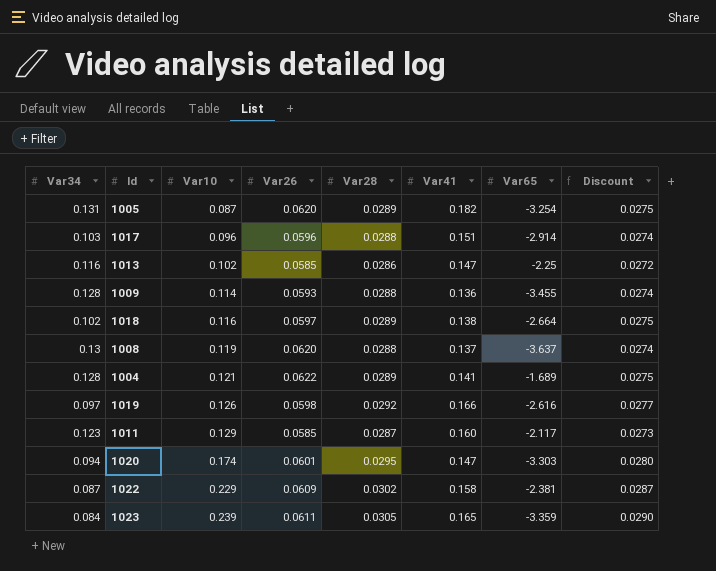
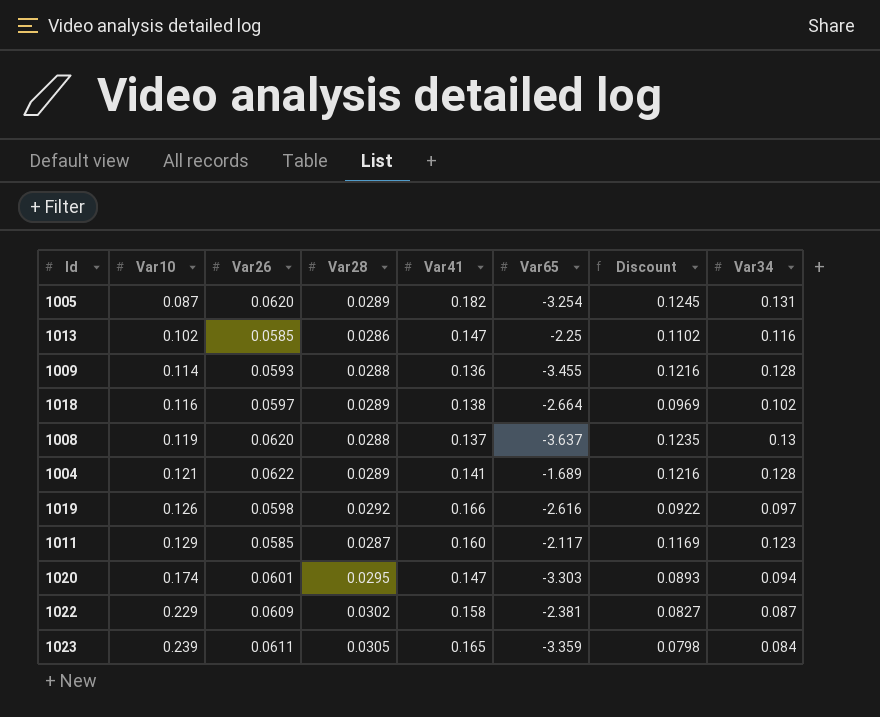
column Discount | formula: [Var28] * 0.95 -> [Var34] * 0.95
column Var34 | position: 1 -> 8
row 1017: 0.103 | 0.096 | 0.0596 | 0.0288 | 0.151 | -2.914 | 0.0274 -> none

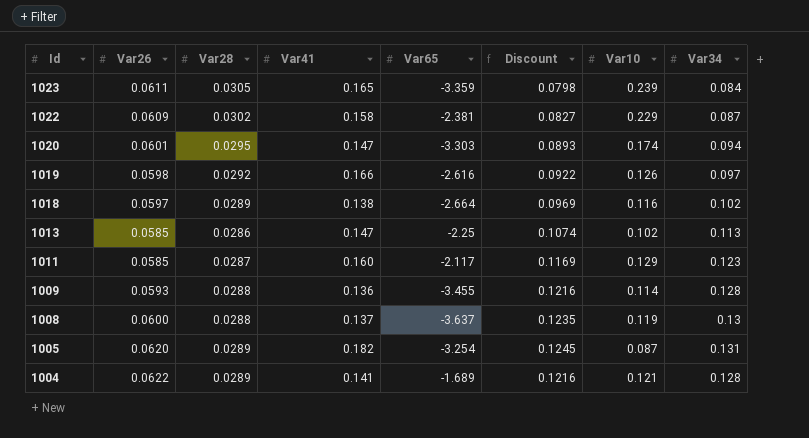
row order: Var10 ascending -> Id descending
column Var10 | position: 2 -> 7
1013 | Discount: 0.1102 -> 0.1074
1013 | Var34: 0.116 -> 0.113
1008 | Var26: 0.0620 -> 0.0600

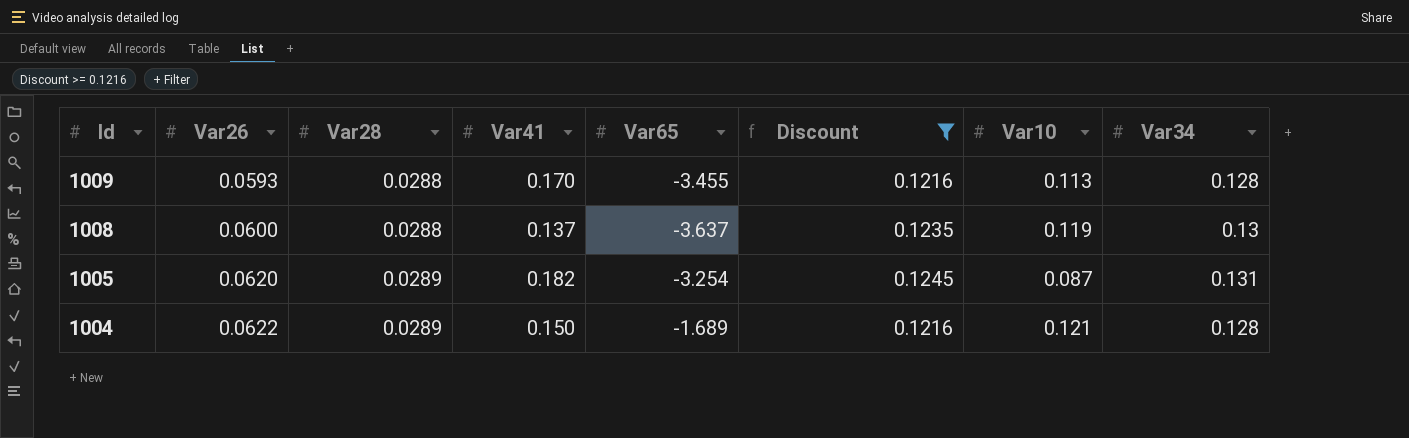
filter: none -> Discount >= 0.1216
1009 | Var41: 0.136 -> 0.170
1009 | Var10: 0.114 -> 0.113
1004 | Var41: 0.141 -> 0.150

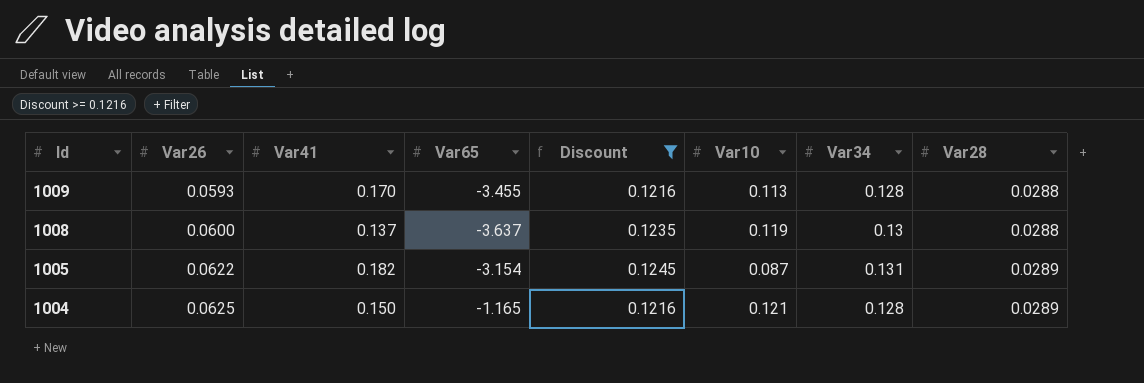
column Var28 | position: 3 -> 8
1005 | Var26: 0.0620 -> 0.0622
1005 | Var65: -3.254 -> -3.154
1004 | Var26: 0.0622 -> 0.0625
1004 | Var65: -1.689 -> -1.165

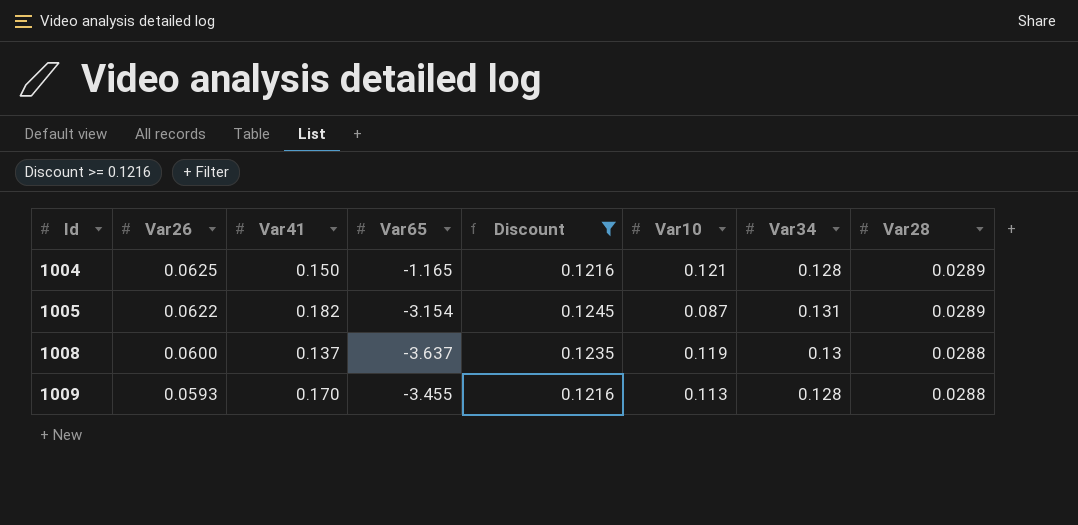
row order: Id descending -> Id ascending

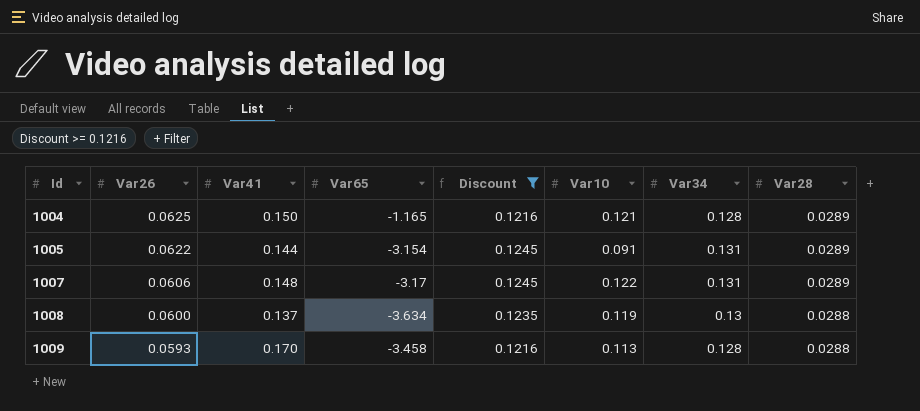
1005 | Var41: 0.182 -> 0.144
1005 | Var10: 0.087 -> 0.091
row 1007: none -> 0.0606 | 0.148 | -3.17 | 0.1245 | 0.122 | 0.131 | 0.0289
1008 | Var65: -3.637 -> -3.634
1009 | Var65: -3.455 -> -3.458

